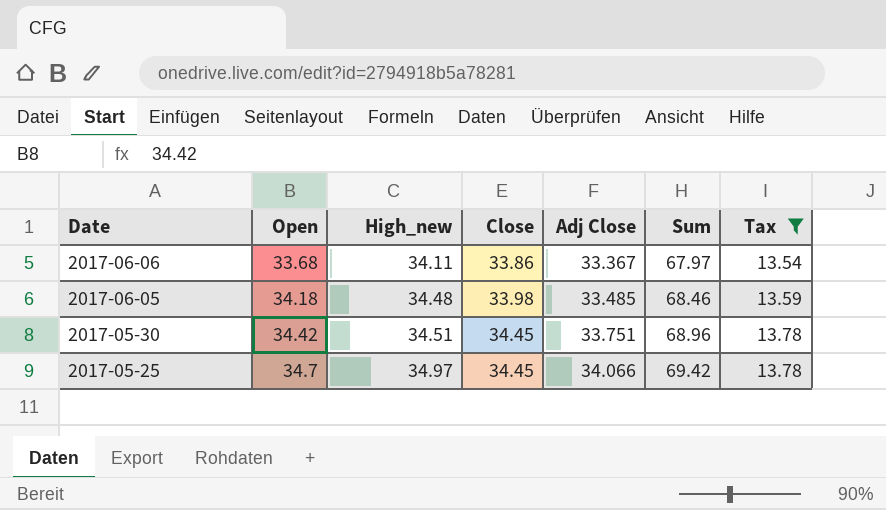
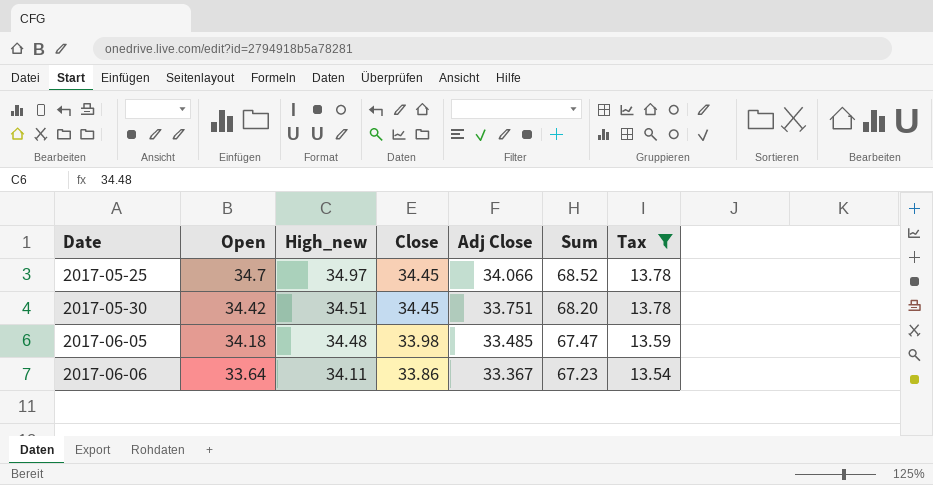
row order: Date descending -> Date ascending
column Sum | formula: [High_new] + [Close] -> [Close] + [Adj Close]
2017-06-06 | Open: 33.68 -> 33.64

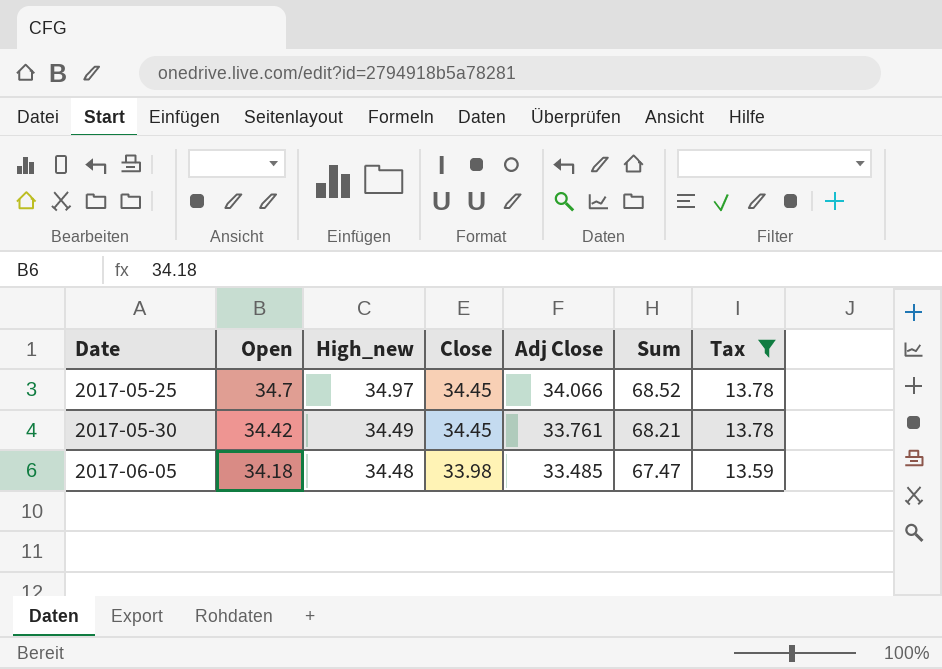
row 2017-06-06: 33.64 | 34.11 | 33.86 | 33.367 | 67.23 | 13.54 -> none
2017-05-30 | High_new: 34.51 -> 34.49
2017-05-30 | Adj Close: 33.751 -> 33.761
2017-05-30 | Sum: 68.20 -> 68.21

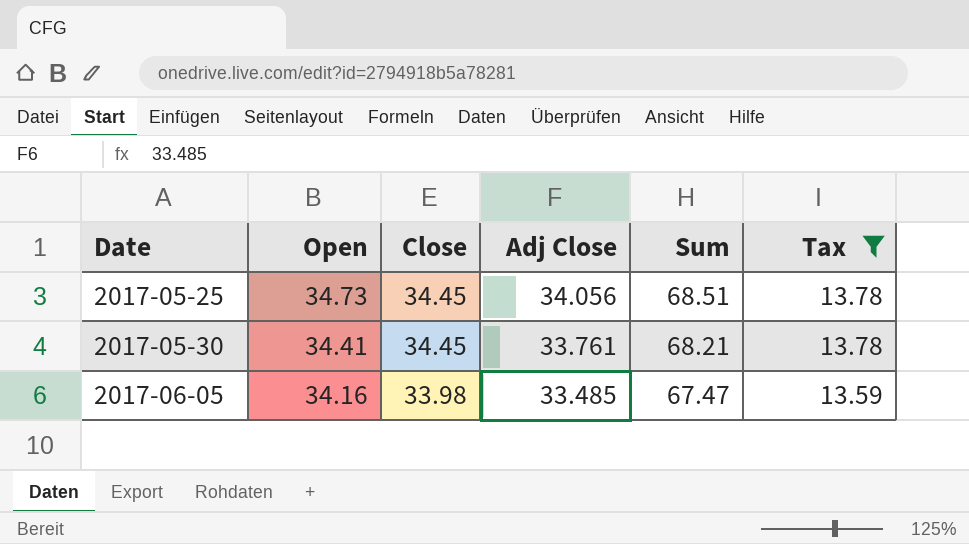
column High_new | position: 3 -> none
2017-05-25 | Open: 34.7 -> 34.73
2017-05-25 | Adj Close: 34.066 -> 34.056
2017-05-25 | Sum: 68.52 -> 68.51
2017-05-30 | Open: 34.42 -> 34.41
2017-06-05 | Open: 34.18 -> 34.16

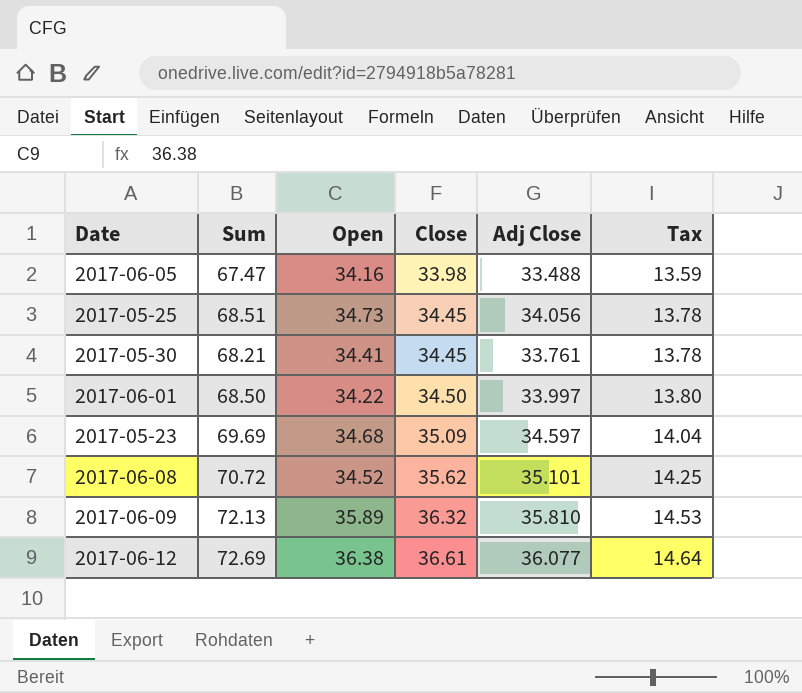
filter: Tax <= 13.78 -> none
row order: Date ascending -> Close ascending
column Sum | position: 5 -> 2
2017-06-05 | Adj Close: 33.485 -> 33.488

